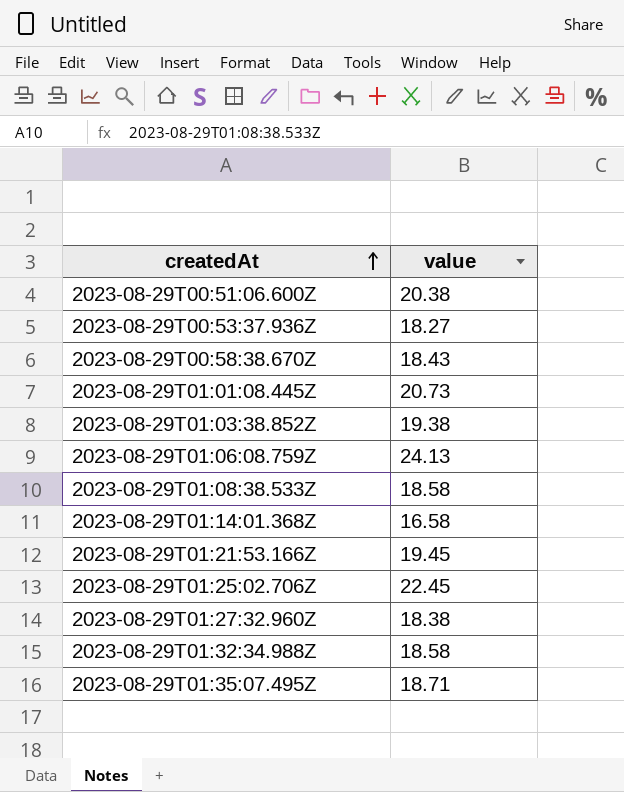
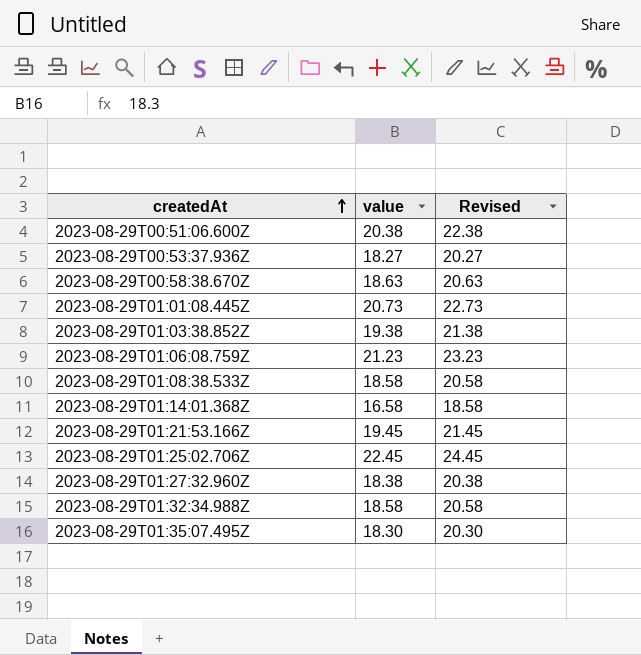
column Revised | formula: none -> [value] + 2
2023-08-29T00:58:38.670Z | value: 18.43 -> 18.63
2023-08-29T01:06:08.759Z | value: 24.13 -> 21.23
2023-08-29T01:35:07.495Z | value: 18.71 -> 18.30

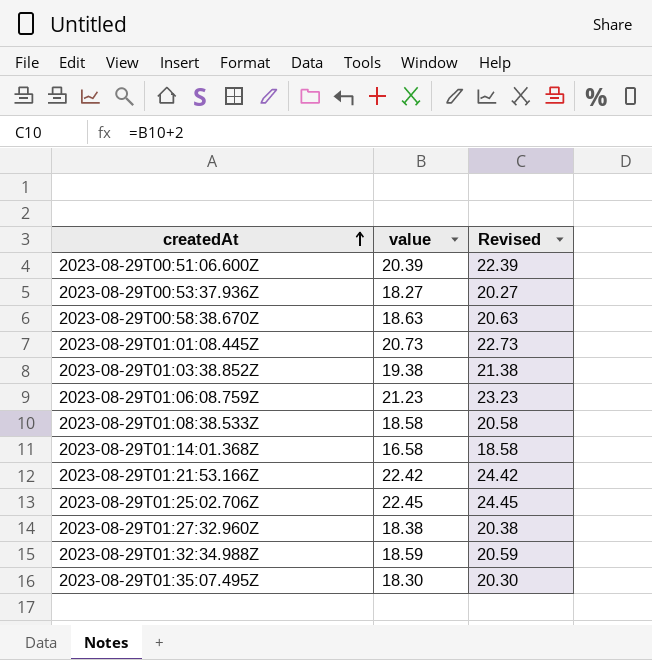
2023-08-29T00:51:06.600Z | value: 20.38 -> 20.39
2023-08-29T00:51:06.600Z | Revised: 22.38 -> 22.39
2023-08-29T01:21:53.166Z | value: 19.45 -> 22.42
2023-08-29T01:21:53.166Z | Revised: 21.45 -> 24.42
2023-08-29T01:32:34.988Z | value: 18.58 -> 18.59
2023-08-29T01:32:34.988Z | Revised: 20.58 -> 20.59

